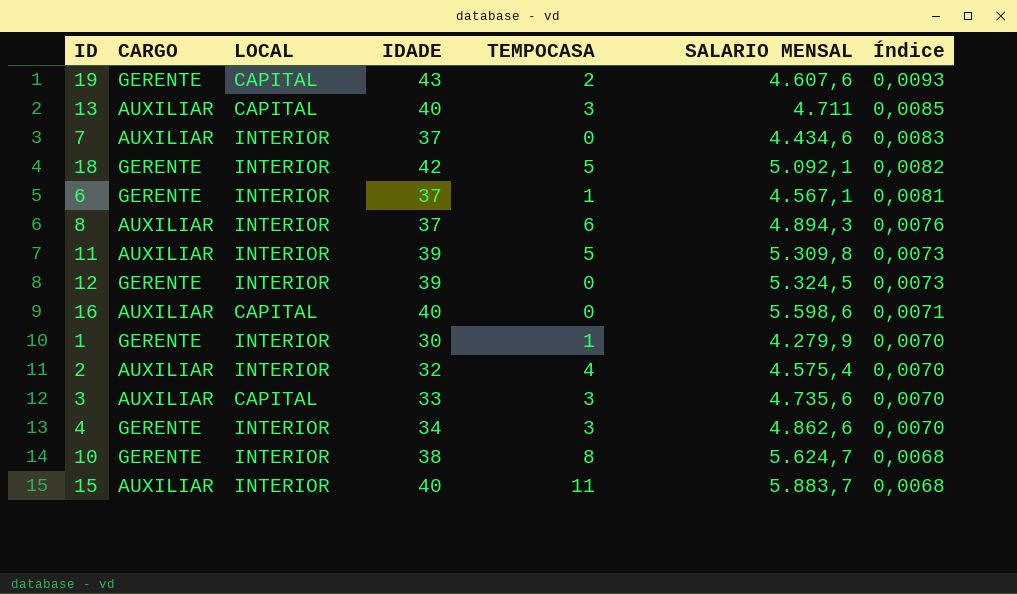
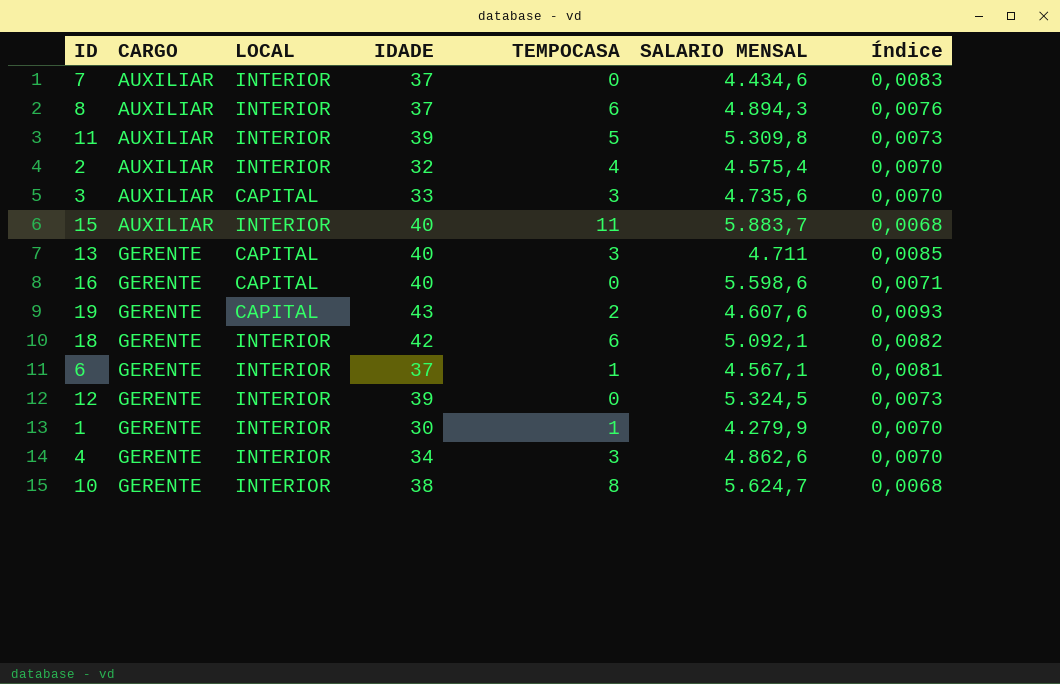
row order: Índice descending -> CARGO ascending
13 | CARGO: AUXILIAR -> GERENTE
16 | CARGO: AUXILIAR -> GERENTE
18 | TEMPOCASA: 5 -> 6

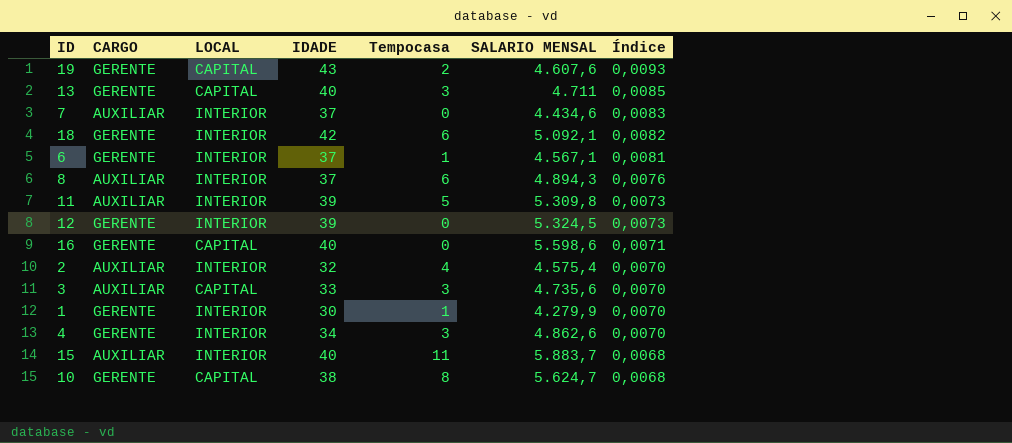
row order: CARGO ascending -> Índice descending
column name: TEMPOCASA -> Tempocasa
10 | LOCAL: INTERIOR -> CAPITAL

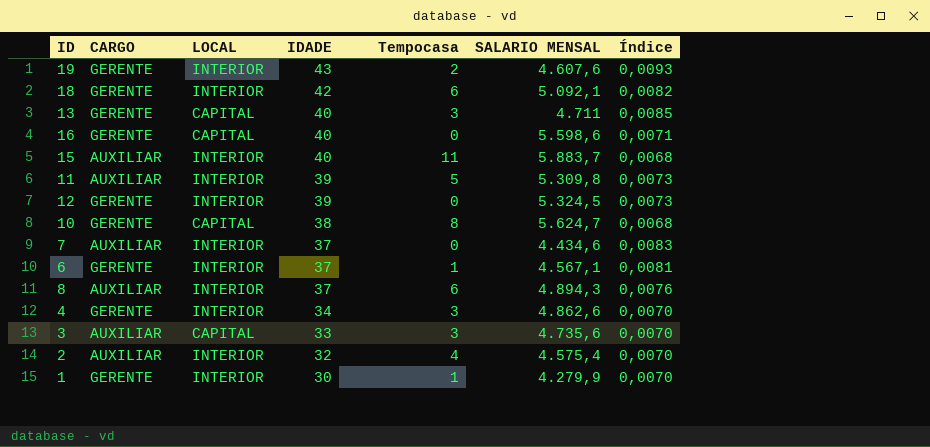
row order: Índice descending -> IDADE descending
19 | LOCAL: CAPITAL -> INTERIOR

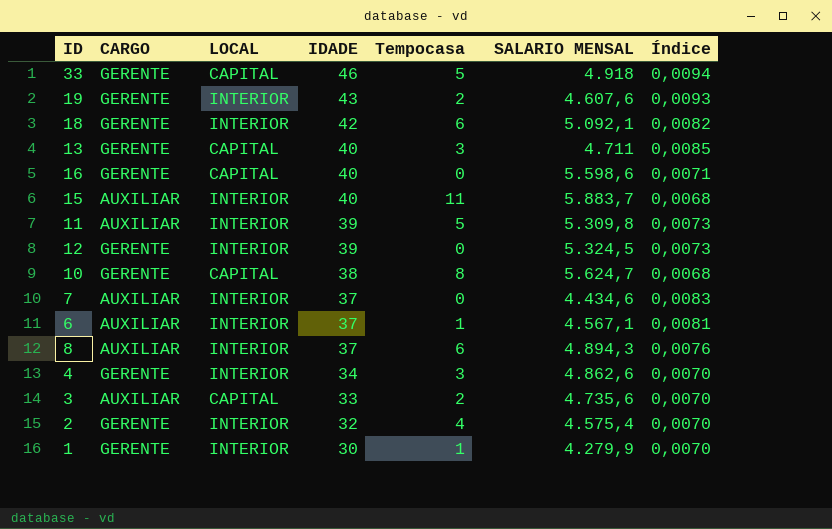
row 33: none -> GERENTE | CAPITAL | 46 | 5 | 4.918 | 0,0094
6 | CARGO: GERENTE -> AUXILIAR
3 | Tempocasa: 3 -> 2
2 | CARGO: AUXILIAR -> GERENTE

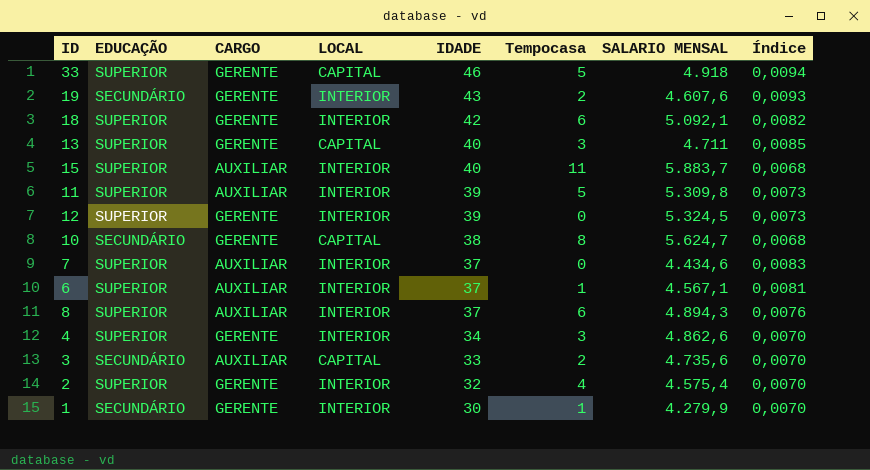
column EDUCAÇÃO | position: none -> 2
row 16: GERENTE | CAPITAL | 40 | 0 | 5.598,6 | 0,0071 -> none

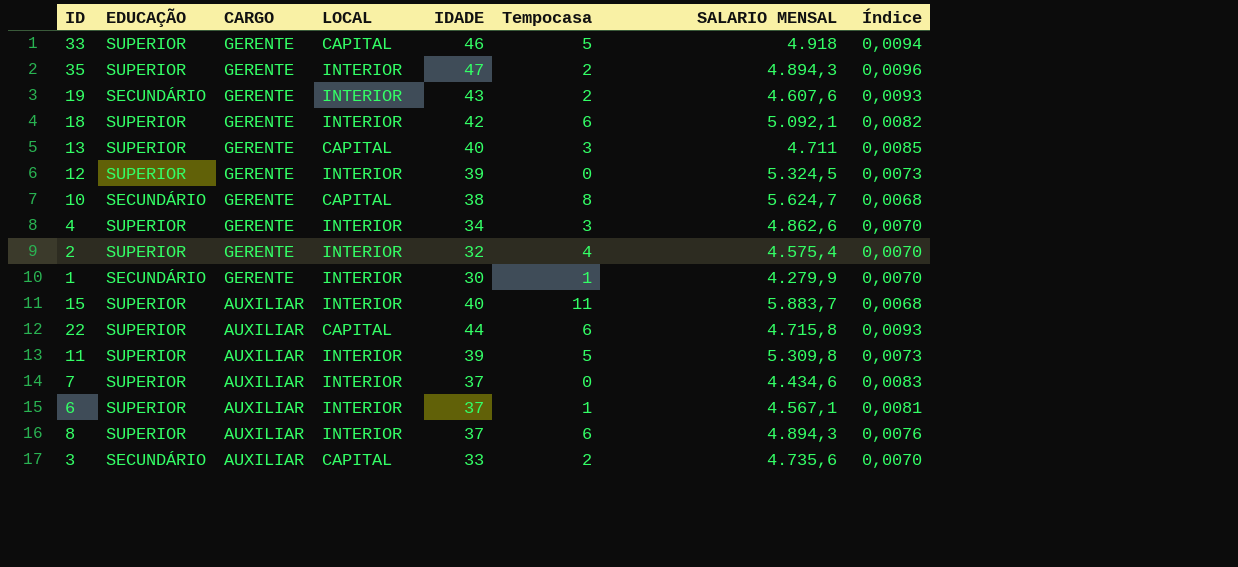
row order: IDADE descending -> CARGO descending
row 35: none -> SUPERIOR | GERENTE | INTERIOR | 47 | 2 | 4.894,3 | 0,0096
row 22: none -> SUPERIOR | AUXILIAR | CAPITAL | 44 | 6 | 4.715,8 | 0,0093

